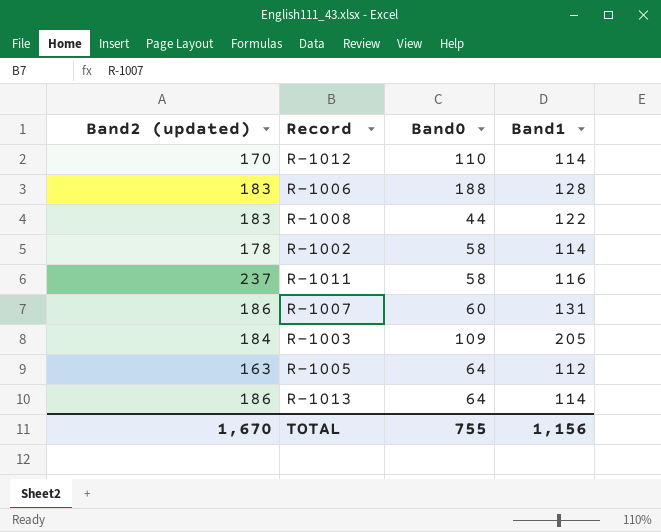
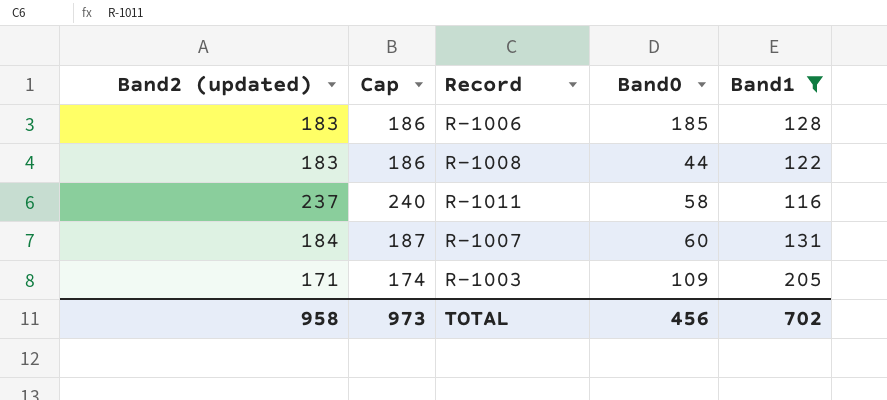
filter: none -> Band1 >= 116
column Cap | formula: none -> [Band2 (updated)] + 3
R-1006 | Band0: 188 -> 185
R-1007 | Band2 (updated): 186 -> 184
R-1003 | Band2 (updated): 184 -> 171
TOTAL | Band2 (updated): 1,670 -> 958
TOTAL | Band0: 755 -> 456
TOTAL | Band1: 1,156 -> 702

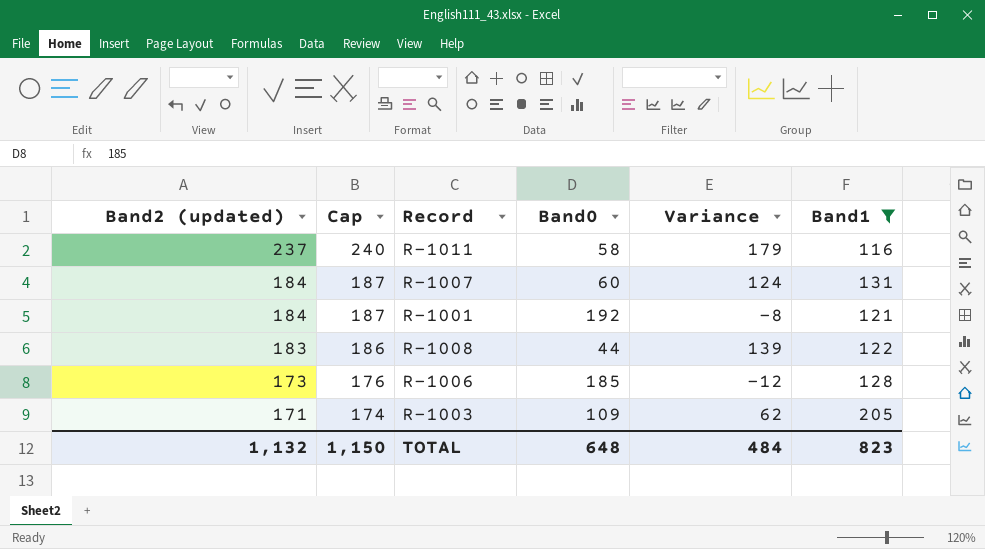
row order: none -> Band2 (updated) descending
column Variance | formula: none -> [Band2 (updated)] - [Band0]
row R-1001: none -> 184 | 187 | 192 | -8 | 121
R-1006 | Band2 (updated): 183 -> 173
R-1006 | Cap: 186 -> 176
TOTAL | Band2 (updated): 958 -> 1,132
TOTAL | Cap: 973 -> 1,150
TOTAL | Band0: 456 -> 648
TOTAL | Band1: 702 -> 823

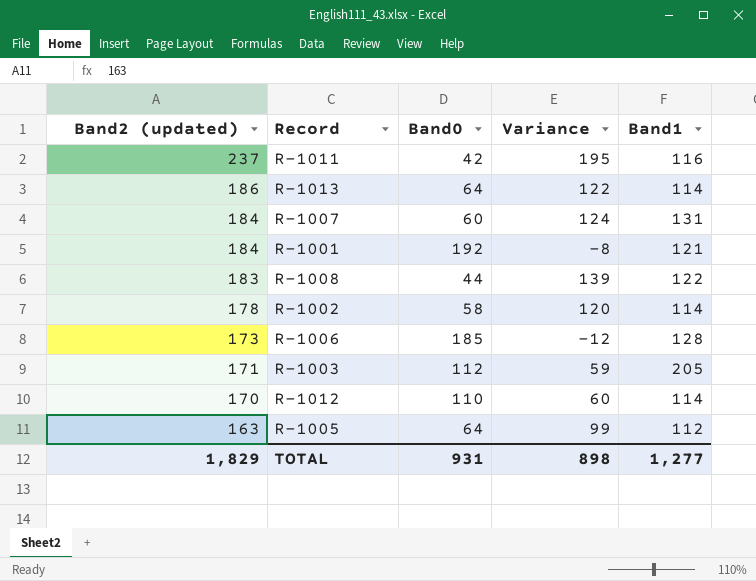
filter: Band1 >= 116 -> none
column Cap | formula: [Band2 (updated)] + 3 -> none
R-1011 | Band0: 58 -> 42
R-1011 | Variance: 179 -> 195
R-1003 | Band0: 109 -> 112
R-1003 | Variance: 62 -> 59
TOTAL | Band2 (updated): 1,132 -> 1,829
TOTAL | Band0: 648 -> 931
TOTAL | Variance: 484 -> 898
TOTAL | Band1: 823 -> 1,277

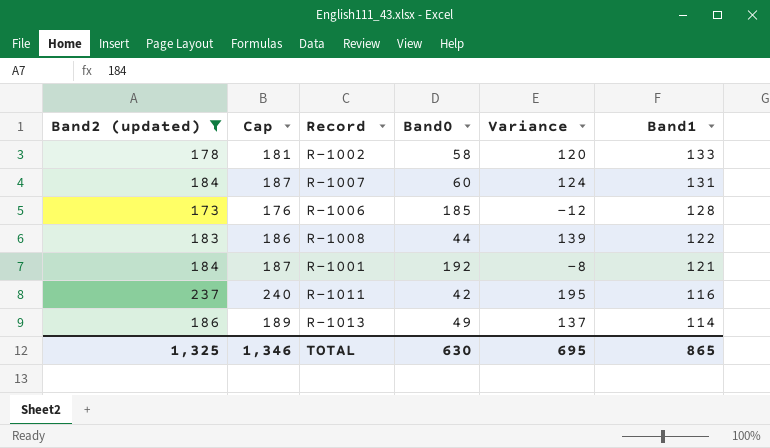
filter: none -> Band2 (updated) >= 173
row order: Band2 (updated) descending -> Band1 descending
column Cap | formula: none -> [Band2 (updated)] + 3
R-1002 | Band1: 114 -> 133
R-1013 | Band0: 64 -> 49
R-1013 | Variance: 122 -> 137
TOTAL | Band2 (updated): 1,829 -> 1,325
TOTAL | Band0: 931 -> 630
TOTAL | Variance: 898 -> 695
TOTAL | Band1: 1,277 -> 865

